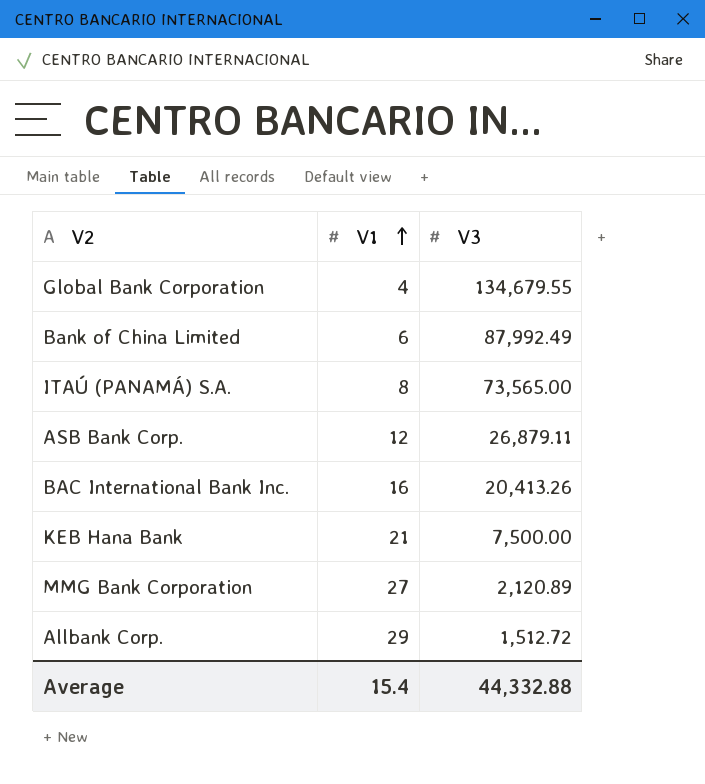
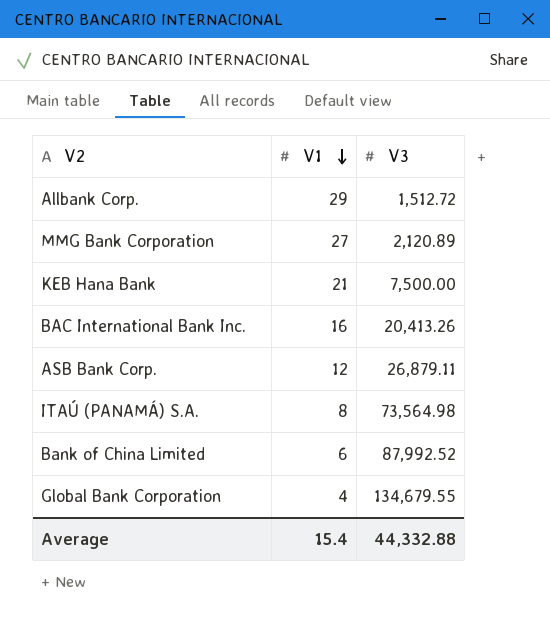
row order: V1 ascending -> V1 descending
ITAÚ (PANAMÁ) S.A. | V3: 73,565.00 -> 73,564.98
Bank of China Limited | V3: 87,992.49 -> 87,992.52

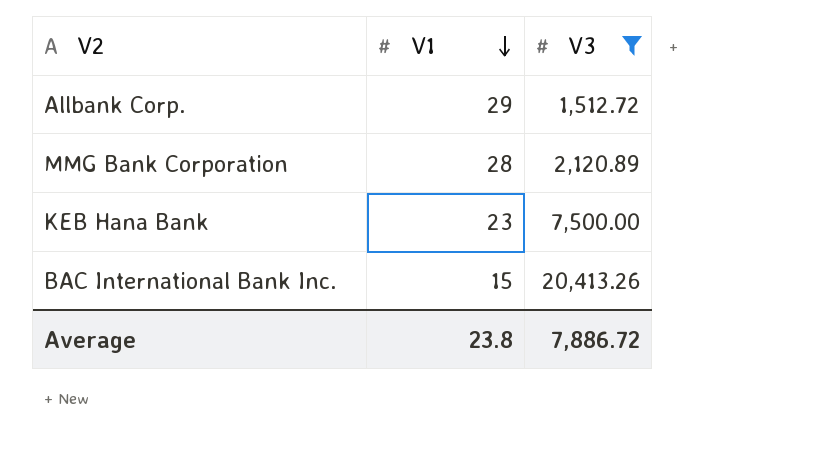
filter: none -> V3 <= 20,413.26
MMG Bank Corporation | V1: 27 -> 28
KEB Hana Bank | V1: 21 -> 23
BAC International Bank Inc. | V1: 16 -> 15
Average | V1: 15.4 -> 23.8
Average | V3: 44,332.88 -> 7,886.72

